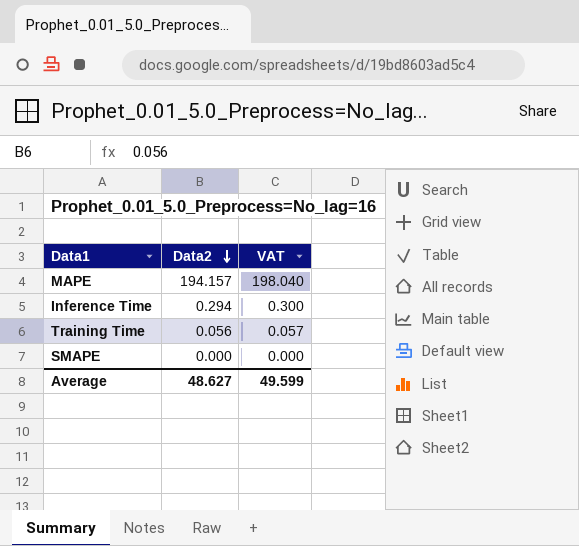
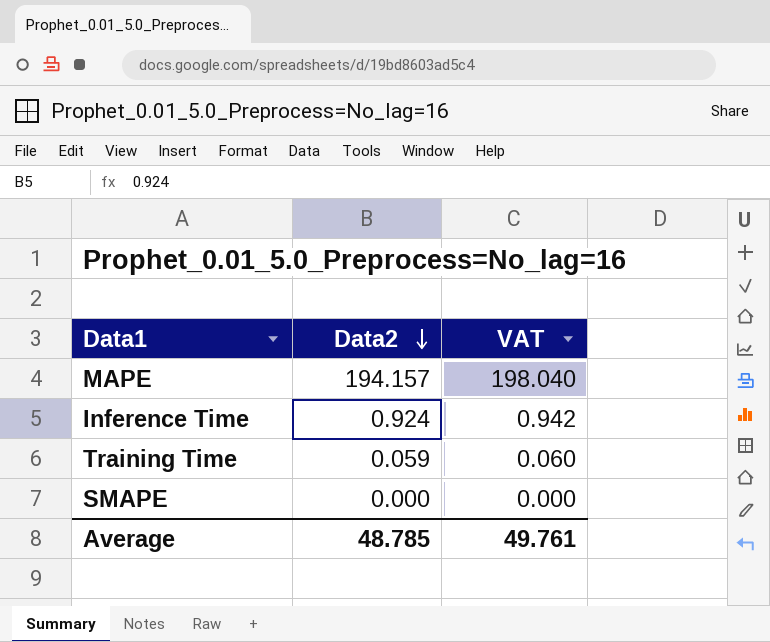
Inference Time | Data2: 0.294 -> 0.924
Inference Time | VAT: 0.300 -> 0.942
Training Time | Data2: 0.056 -> 0.059
Training Time | VAT: 0.057 -> 0.060
Average | Data2: 48.627 -> 48.785
Average | VAT: 49.599 -> 49.761

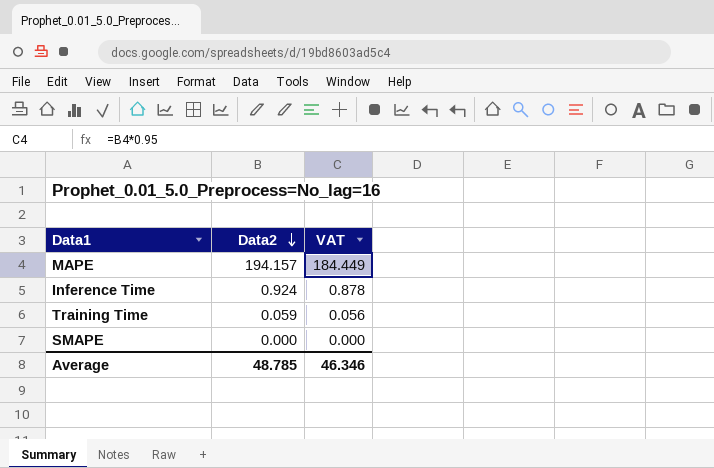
column VAT | formula: [Data2] * 1.02 -> [Data2] * 0.95
Average | VAT: 49.761 -> 46.346

